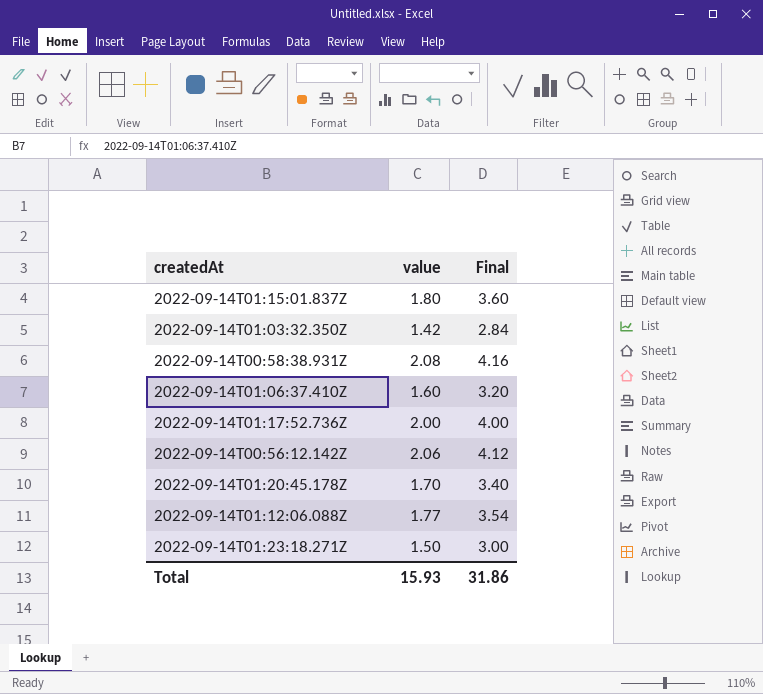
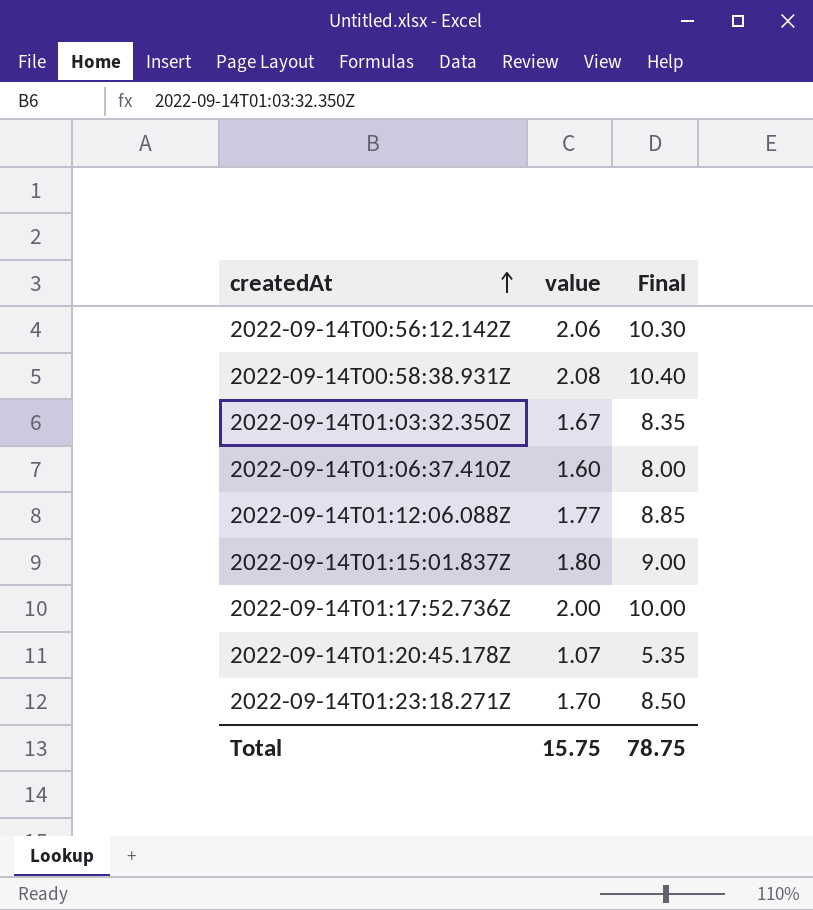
row order: none -> createdAt ascending
column Final | formula: [value] * 2 -> [value] * 5
2022-09-14T01:03:32.350Z | value: 1.42 -> 1.67
2022-09-14T01:20:45.178Z | value: 1.70 -> 1.07
2022-09-14T01:23:18.271Z | value: 1.50 -> 1.70
Total | value: 15.93 -> 15.75
Total | Final: 31.86 -> 78.75

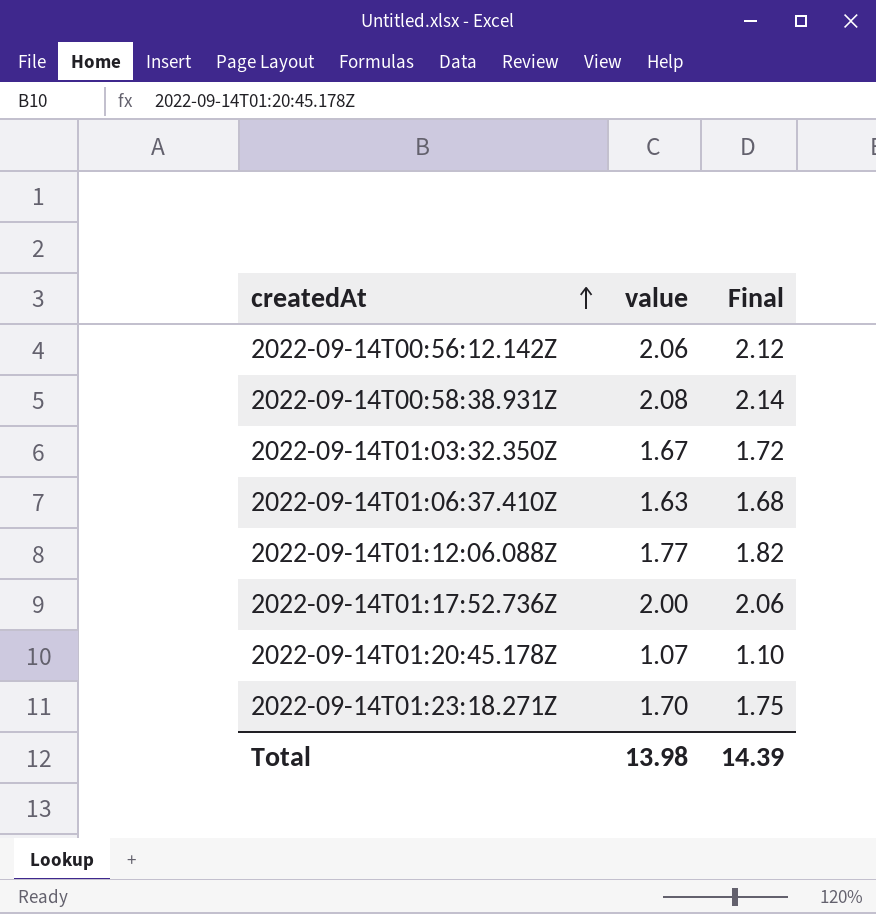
column Final | formula: [value] * 5 -> [value] * 1.03
row 2022-09-14T01:15:01.837Z: 1.80 | 9.00 -> none
2022-09-14T01:06:37.410Z | value: 1.60 -> 1.63
Total | value: 15.75 -> 13.98
Total | Final: 78.75 -> 14.39

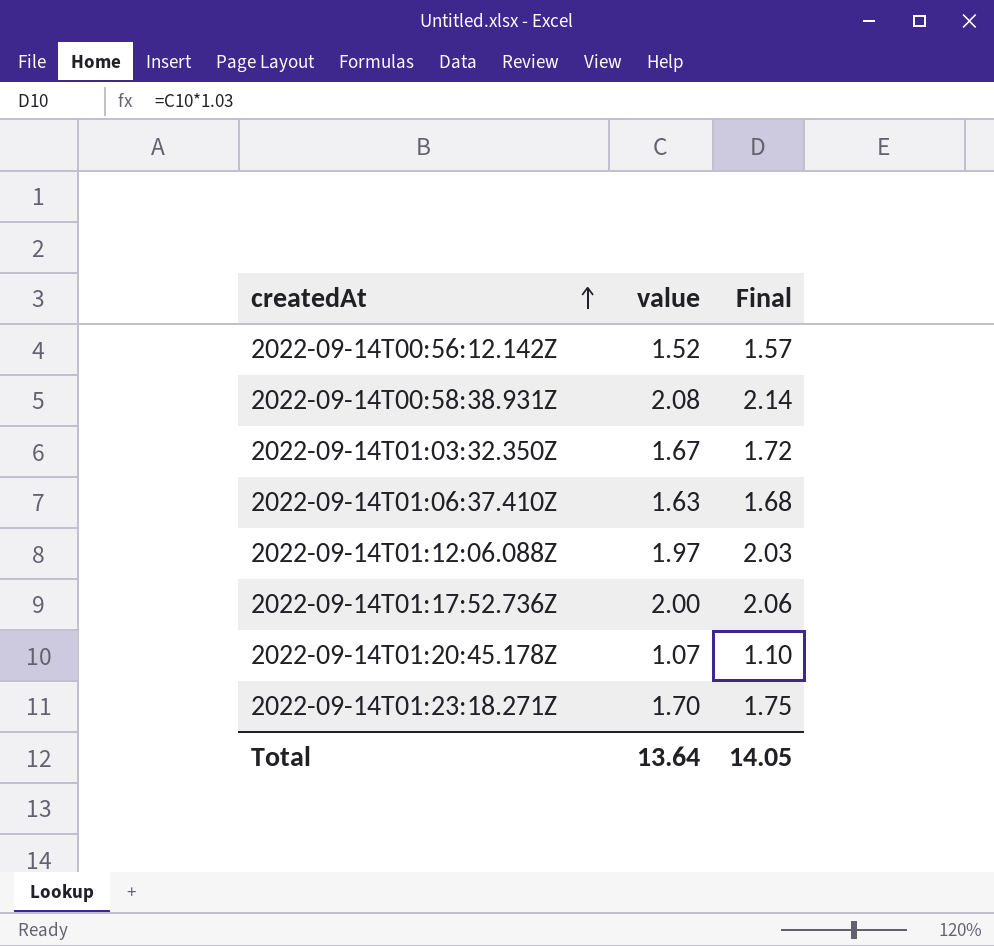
2022-09-14T00:56:12.142Z | value: 2.06 -> 1.52
2022-09-14T00:56:12.142Z | Final: 2.12 -> 1.57
2022-09-14T01:12:06.088Z | value: 1.77 -> 1.97
2022-09-14T01:12:06.088Z | Final: 1.82 -> 2.03
Total | value: 13.98 -> 13.64
Total | Final: 14.39 -> 14.05

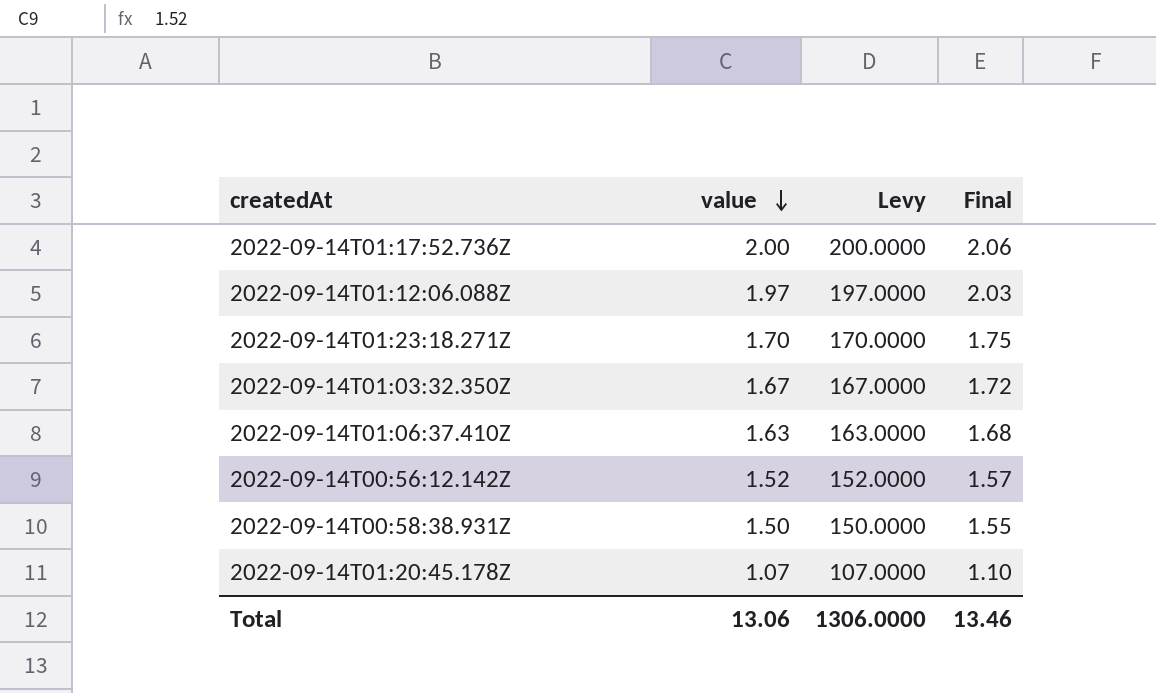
row order: createdAt ascending -> value descending
column Levy | formula: none -> [value] * 100
2022-09-14T00:58:38.931Z | value: 2.08 -> 1.50
2022-09-14T00:58:38.931Z | Final: 2.14 -> 1.55
Total | value: 13.64 -> 13.06
Total | Final: 14.05 -> 13.46

